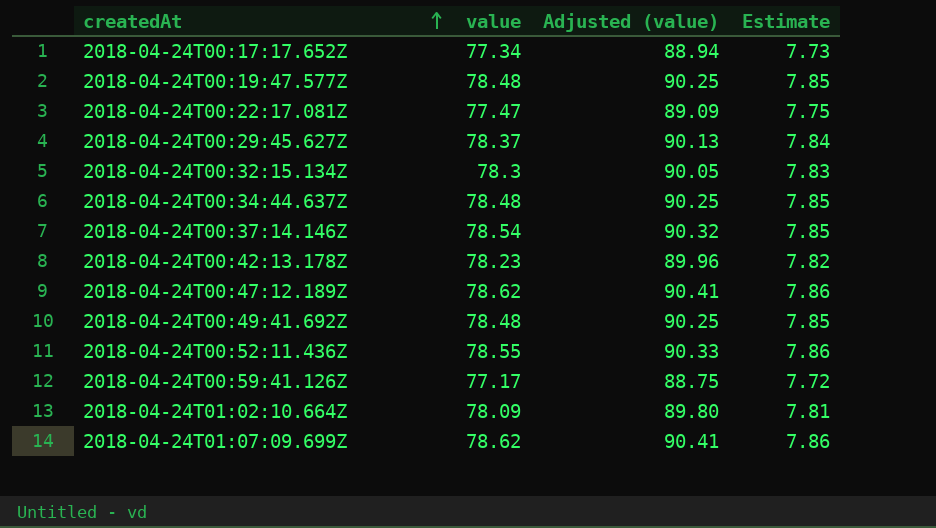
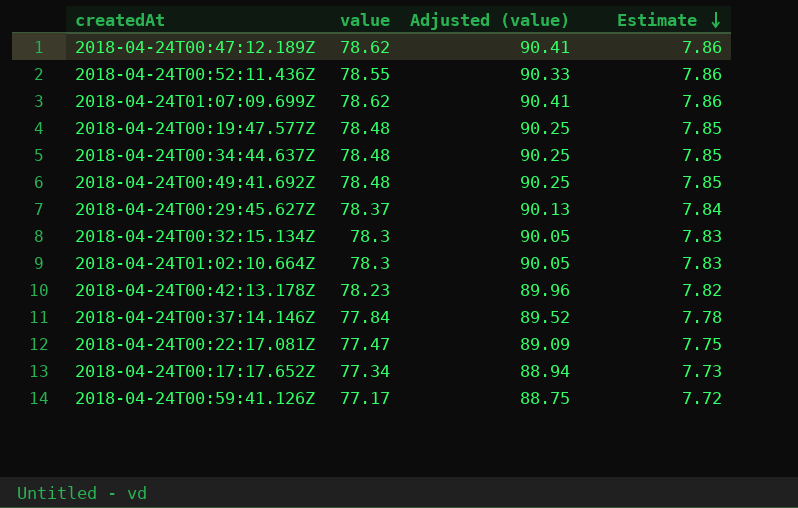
row order: createdAt ascending -> Estimate descending
2018-04-24T01:02:10.664Z | value: 78.09 -> 78.3
2018-04-24T01:02:10.664Z | Adjusted (value): 89.80 -> 90.05
2018-04-24T01:02:10.664Z | Estimate: 7.81 -> 7.83
2018-04-24T00:37:14.146Z | value: 78.54 -> 77.84
2018-04-24T00:37:14.146Z | Adjusted (value): 90.32 -> 89.52
2018-04-24T00:37:14.146Z | Estimate: 7.85 -> 7.78

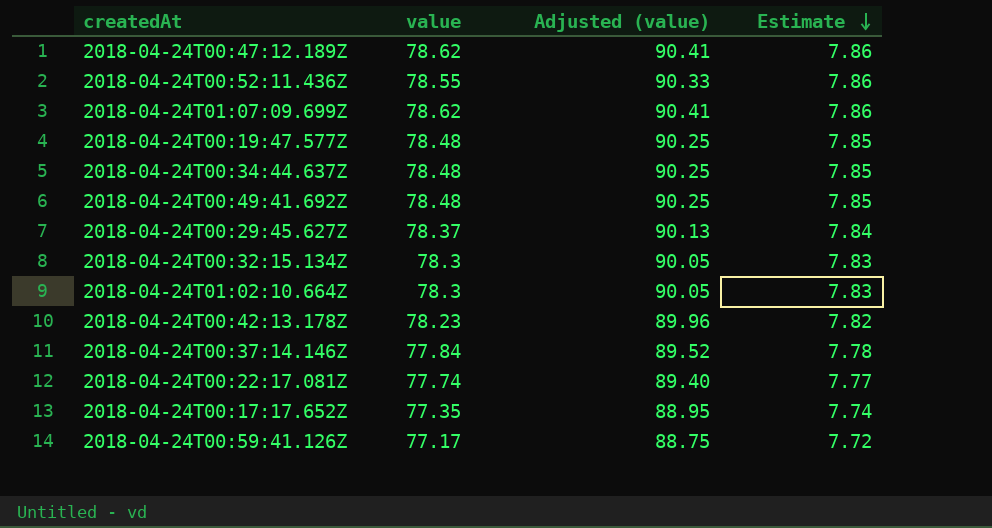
2018-04-24T00:22:17.081Z | value: 77.47 -> 77.74
2018-04-24T00:22:17.081Z | Adjusted (value): 89.09 -> 89.40
2018-04-24T00:22:17.081Z | Estimate: 7.75 -> 7.77
2018-04-24T00:17:17.652Z | value: 77.34 -> 77.35
2018-04-24T00:17:17.652Z | Adjusted (value): 88.94 -> 88.95
2018-04-24T00:17:17.652Z | Estimate: 7.73 -> 7.74

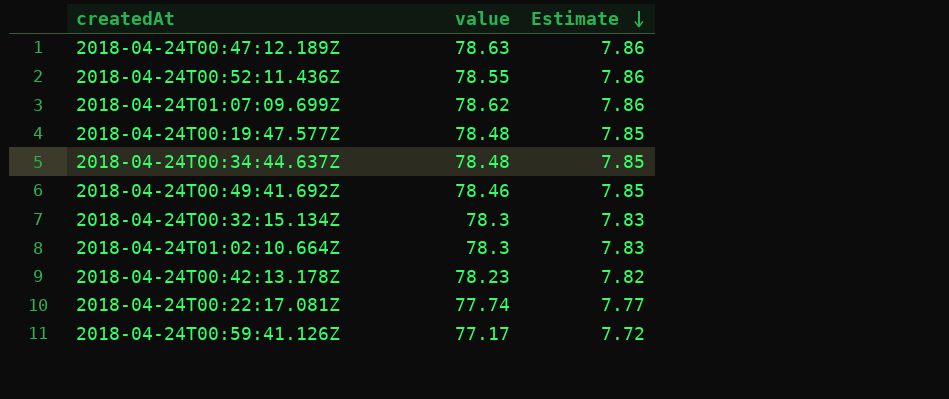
column Adjusted (value) | formula: [value] * 1.15 -> none
row 2018-04-24T00:29:45.627Z: 78.37 | 90.13 | 7.84 -> none
row 2018-04-24T00:37:14.146Z: 77.84 | 89.52 | 7.78 -> none
row 2018-04-24T00:17:17.652Z: 77.35 | 88.95 | 7.74 -> none
2018-04-24T00:47:12.189Z | value: 78.62 -> 78.63
2018-04-24T00:49:41.692Z | value: 78.48 -> 78.46

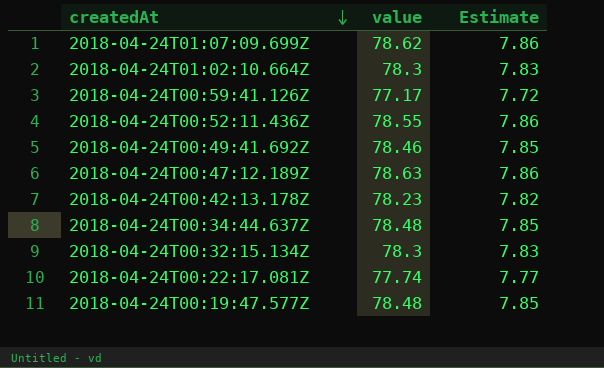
row order: Estimate descending -> createdAt descending

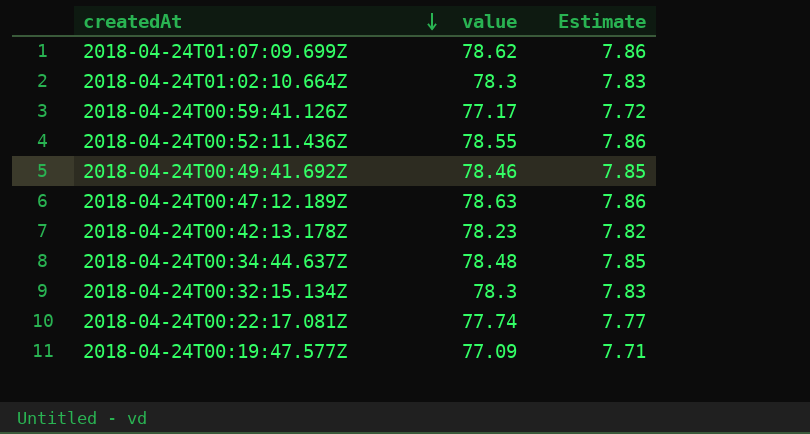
2018-04-24T00:19:47.577Z | value: 78.48 -> 77.09
2018-04-24T00:19:47.577Z | Estimate: 7.85 -> 7.71

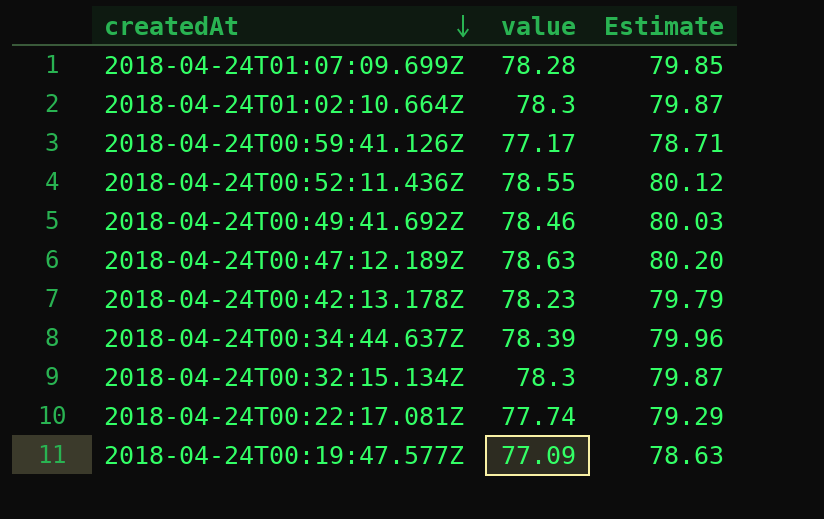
column Estimate | formula: [value] * 0.1 -> [value] * 1.02
2018-04-24T01:07:09.699Z | value: 78.62 -> 78.28
2018-04-24T00:34:44.637Z | value: 78.48 -> 78.39

